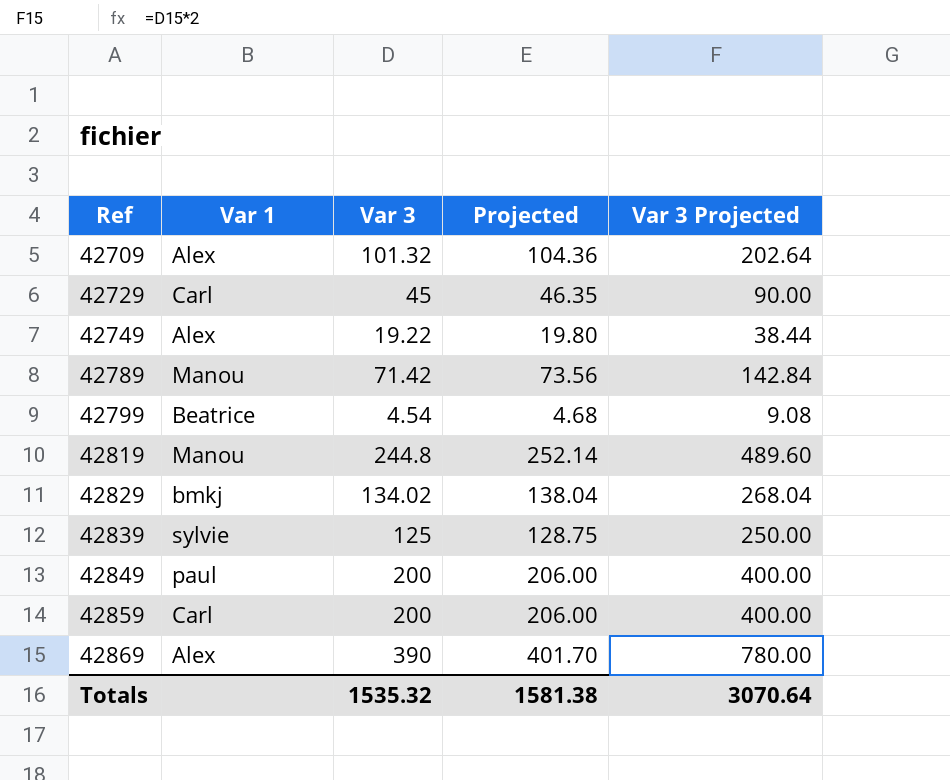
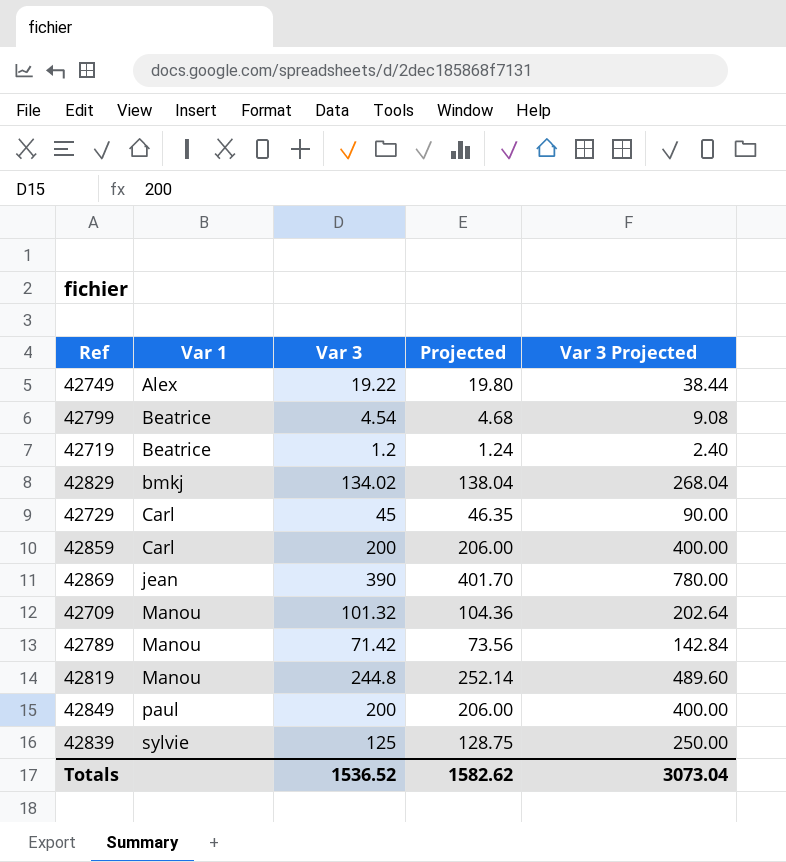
row order: Ref ascending -> Var 1 ascending
row 42719: none -> Beatrice | 1.2 | 1.24 | 2.40
42869 | Var 1: Alex -> jean
42709 | Var 1: Alex -> Manou
Totals | Var 3: 1535.32 -> 1536.52
Totals | Projected: 1581.38 -> 1582.62
Totals | Var 3 Projected: 3070.64 -> 3073.04

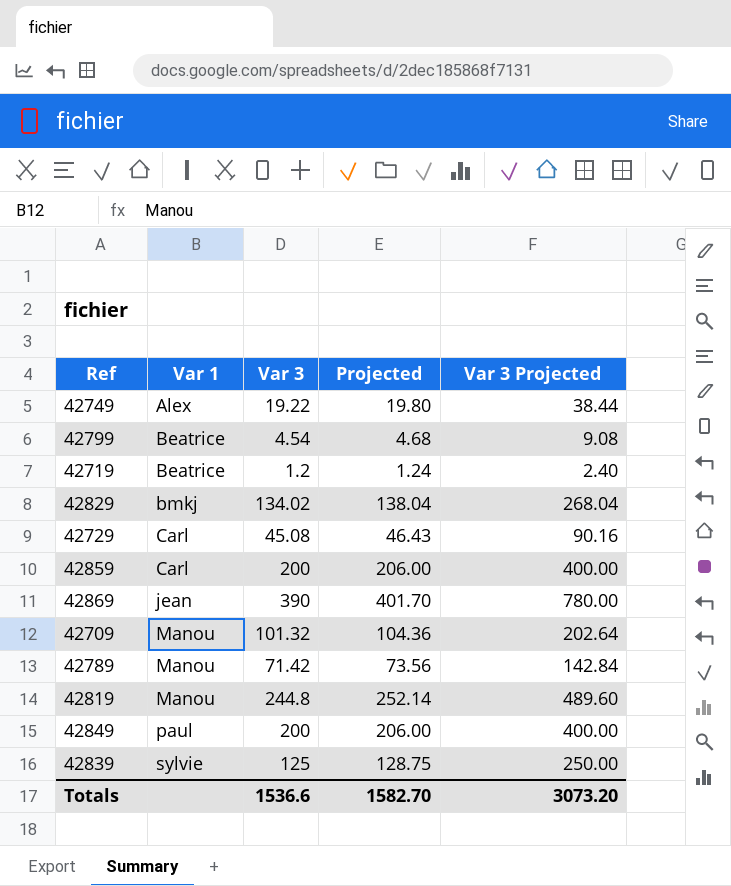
42729 | Var 3: 45 -> 45.08
42729 | Projected: 46.35 -> 46.43
42729 | Var 3 Projected: 90.00 -> 90.16
Totals | Var 3: 1536.52 -> 1536.6
Totals | Projected: 1582.62 -> 1582.70
Totals | Var 3 Projected: 3073.04 -> 3073.20

